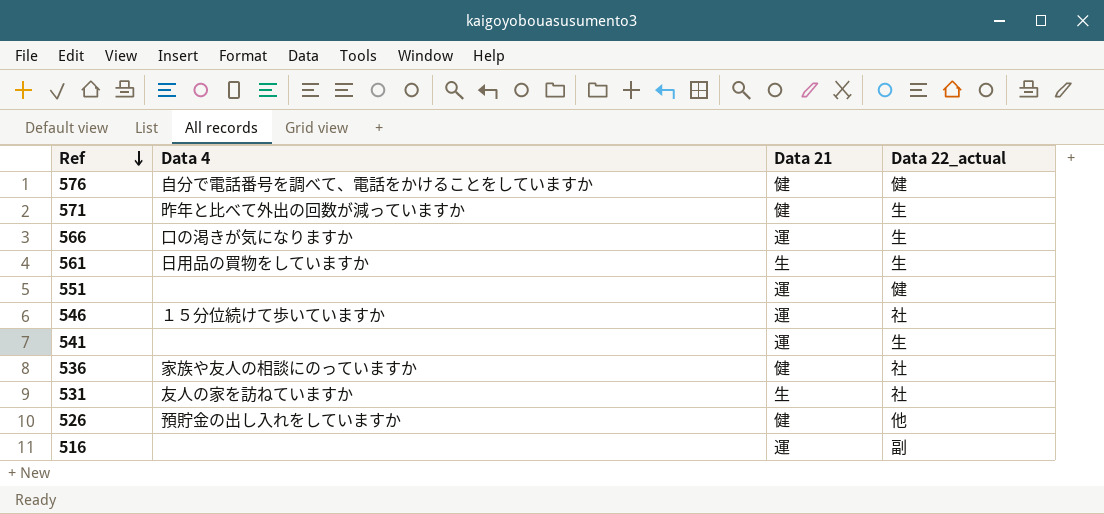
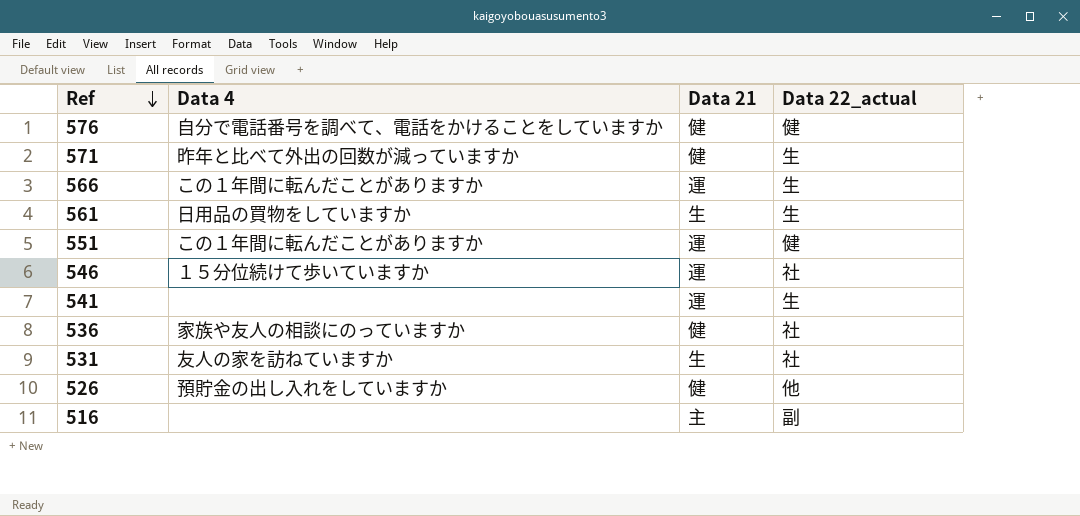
566 | Data 4: 口の渇きが気になりますか -> この１年間に転んだことがありますか
551 | Data 4: none -> この１年間に転んだことがありますか
516 | Data 21: 運 -> 主

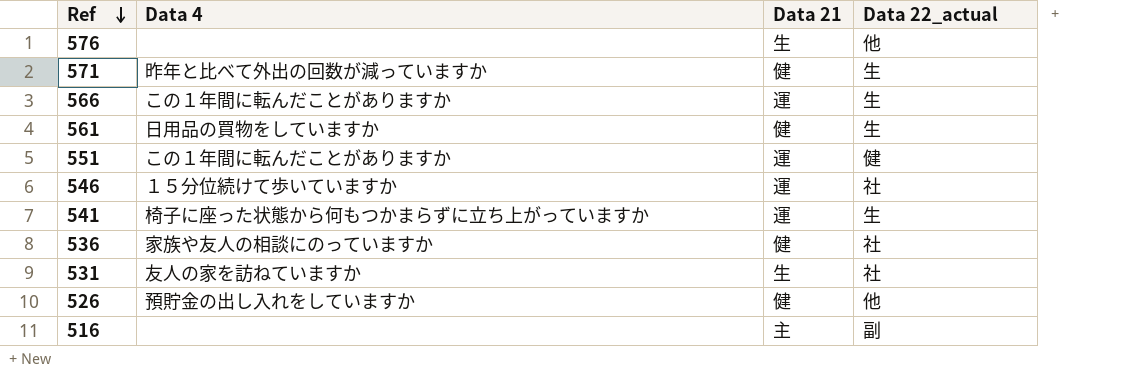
576 | Data 4: 自分で電話番号を調べて、電話をかけることをしていますか -> none
576 | Data 21: 健 -> 生
576 | Data 22_actual: 健 -> 他
561 | Data 21: 生 -> 健
541 | Data 4: none -> 椅子に座った状態から何もつかまらずに立ち上がっていますか

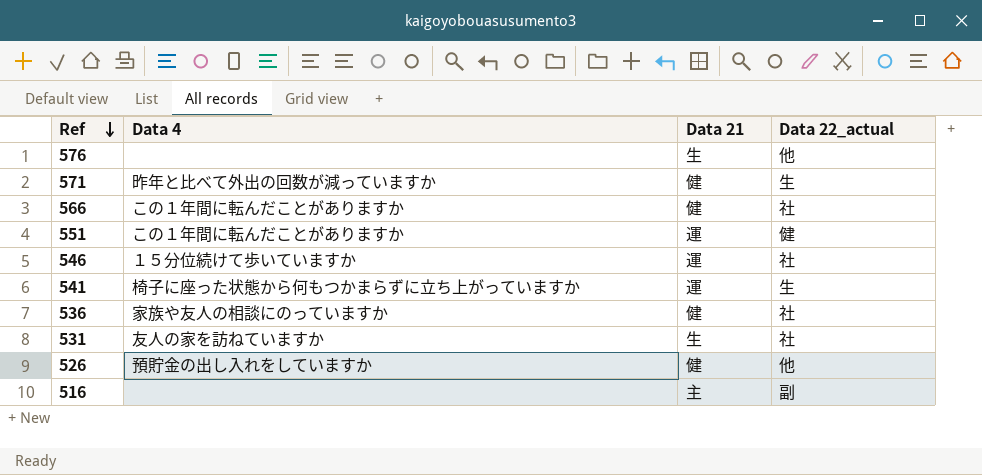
row 561: 日用品の買物をしていますか | 健 | 生 -> none
566 | Data 21: 運 -> 健
566 | Data 22_actual: 生 -> 社

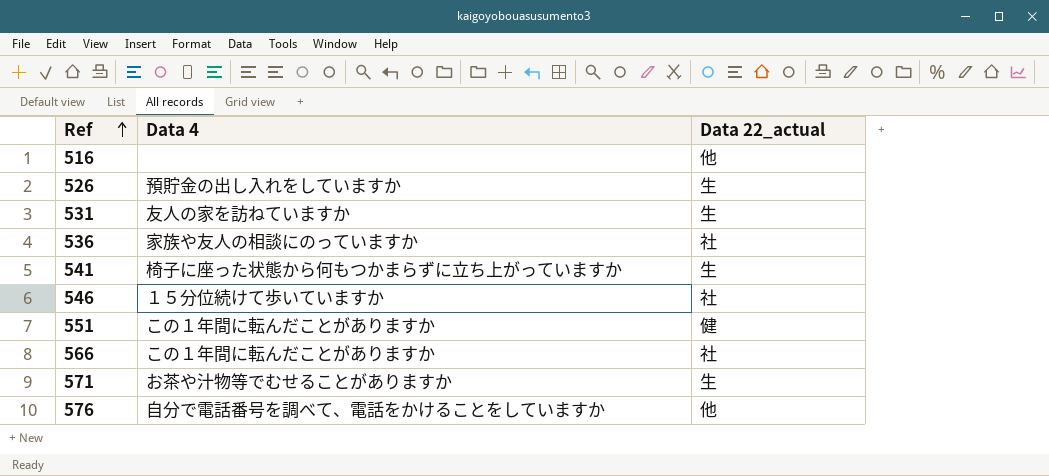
row order: Ref descending -> Ref ascending
column Data 21 | position: 3 -> none
516 | Data 22_actual: 副 -> 他
526 | Data 22_actual: 他 -> 生
531 | Data 22_actual: 社 -> 生
571 | Data 4: 昨年と比べて外出の回数が減っていますか -> お茶や汁物等でむせることがありますか
576 | Data 4: none -> 自分で電話番号を調べて、電話をかけることをしていますか

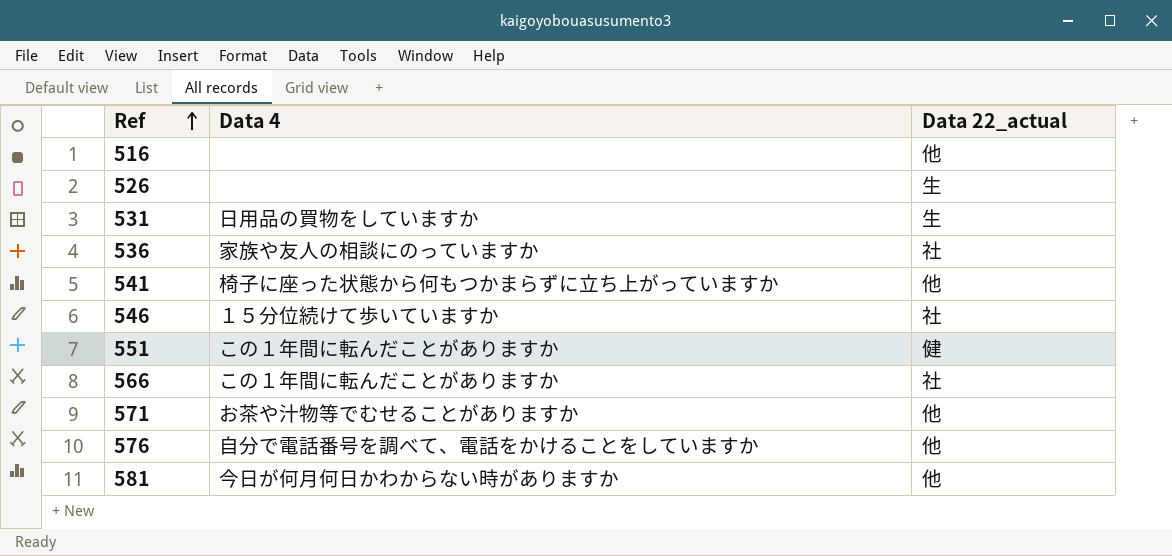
526 | Data 4: 預貯金の出し入れをしていますか -> none
531 | Data 4: 友人の家を訪ねていますか -> 日用品の買物をしていますか
541 | Data 22_actual: 生 -> 他
571 | Data 22_actual: 生 -> 他
row 581: none -> 今日が何月何日かわからない時がありますか | 他

